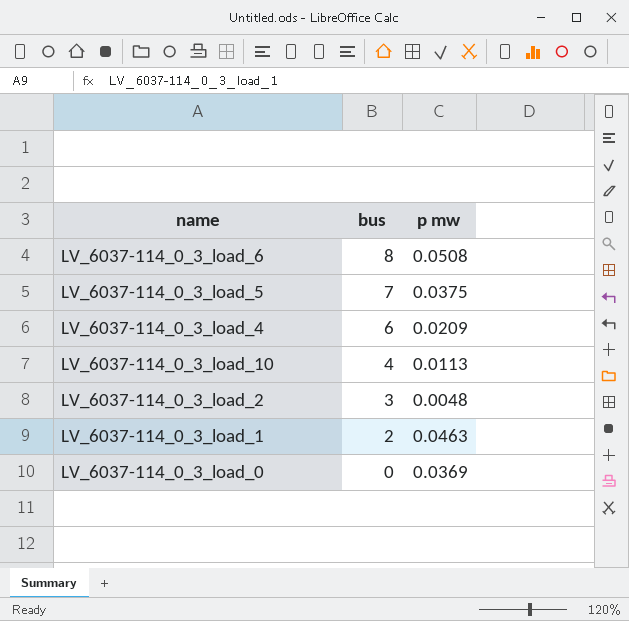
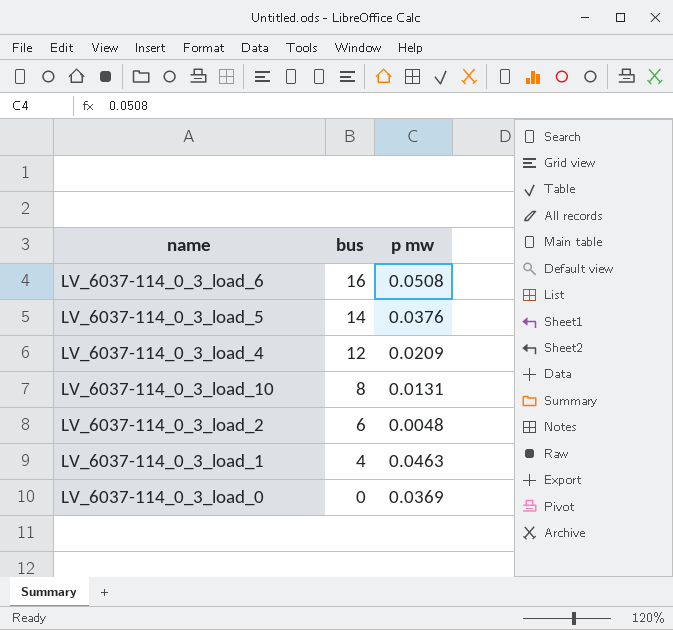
LV_6037-114_0_3_load_6 | bus: 8 -> 16
LV_6037-114_0_3_load_5 | bus: 7 -> 14
LV_6037-114_0_3_load_5 | p mw: 0.0375 -> 0.0376
LV_6037-114_0_3_load_4 | bus: 6 -> 12
LV_6037-114_0_3_load_10 | bus: 4 -> 8
LV_6037-114_0_3_load_10 | p mw: 0.0113 -> 0.0131
LV_6037-114_0_3_load_2 | bus: 3 -> 6
LV_6037-114_0_3_load_1 | bus: 2 -> 4

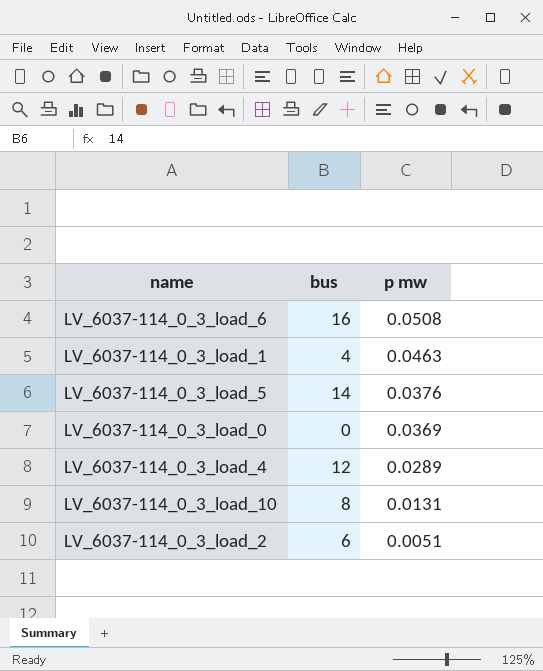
row order: bus descending -> p mw descending
LV_6037-114_0_3_load_4 | p mw: 0.0209 -> 0.0289
LV_6037-114_0_3_load_2 | p mw: 0.0048 -> 0.0051

